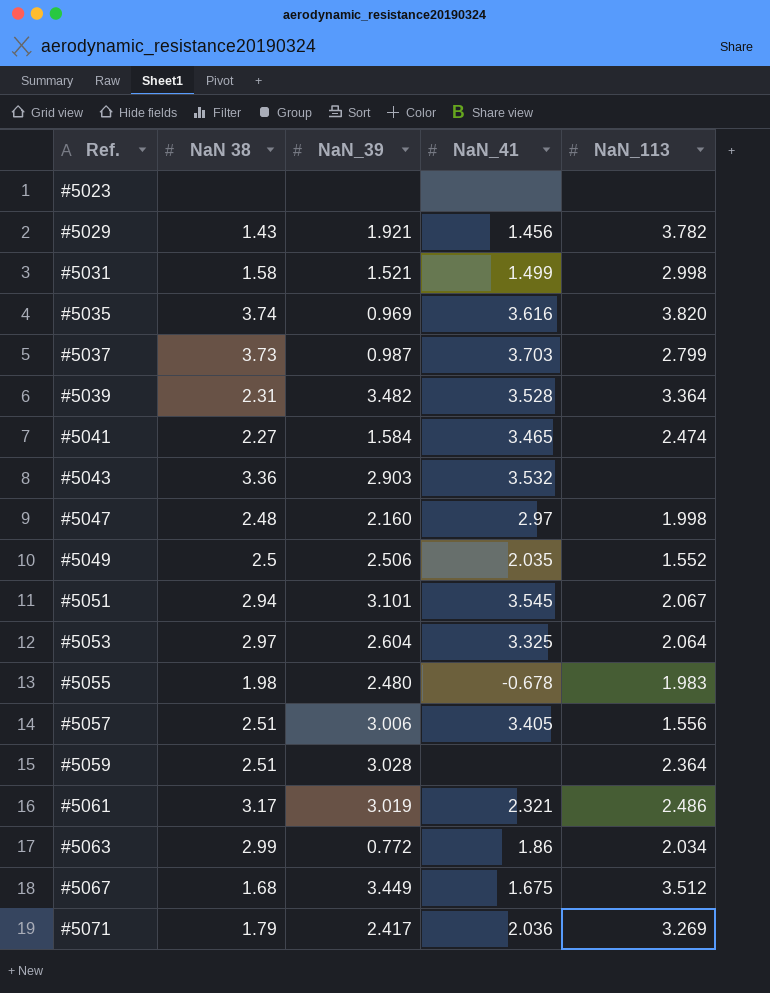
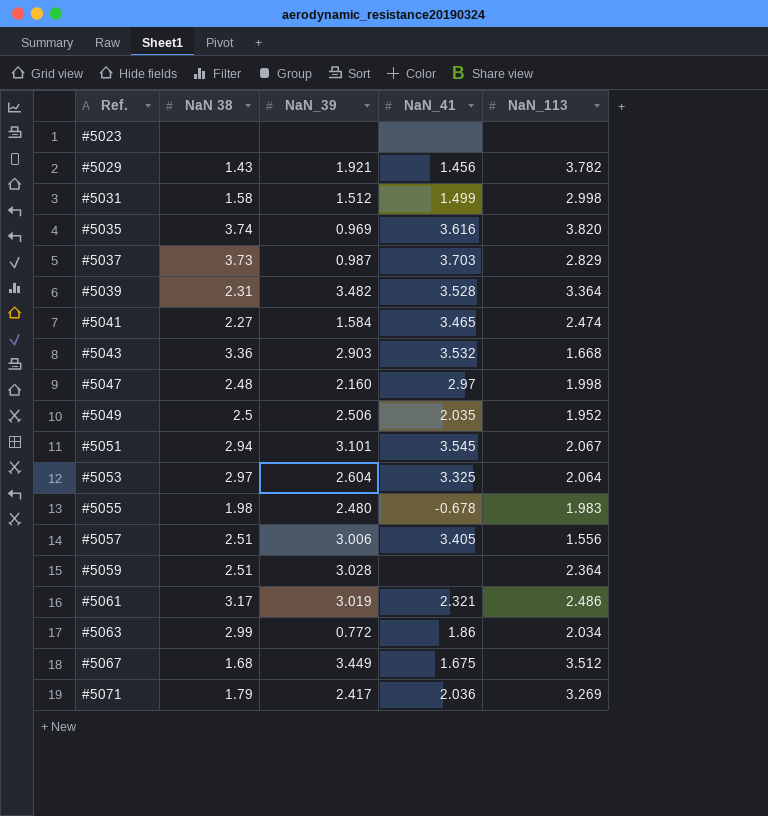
#5031 | NaN_39: 1.521 -> 1.512
#5037 | NaN_113: 2.799 -> 2.829
#5043 | NaN_113: none -> 1.668
#5049 | NaN_113: 1.552 -> 1.952

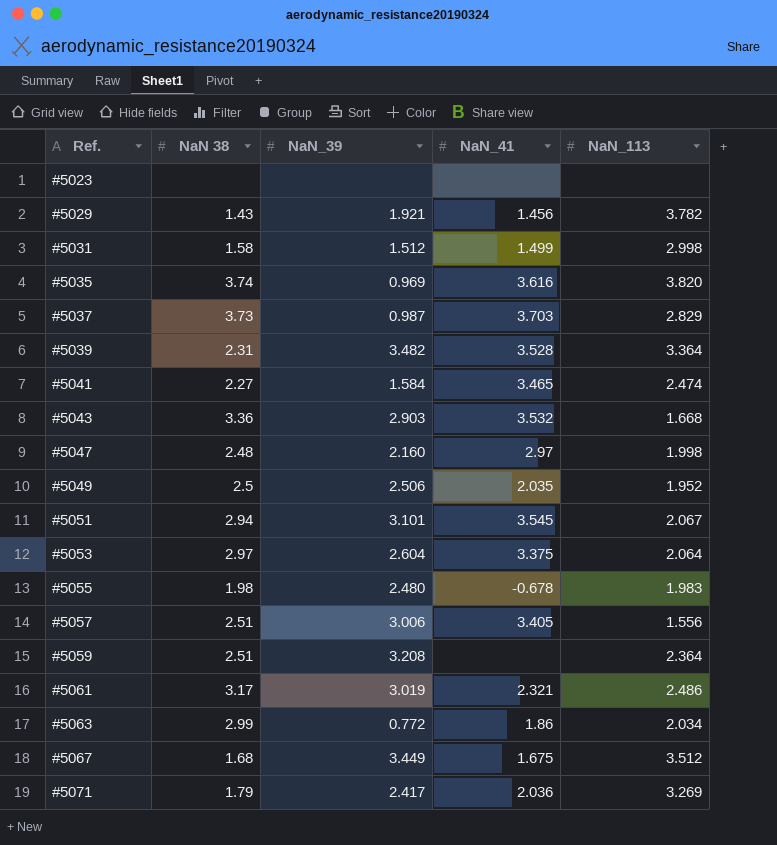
#5053 | NaN_41: 3.325 -> 3.375
#5059 | NaN_39: 3.028 -> 3.208

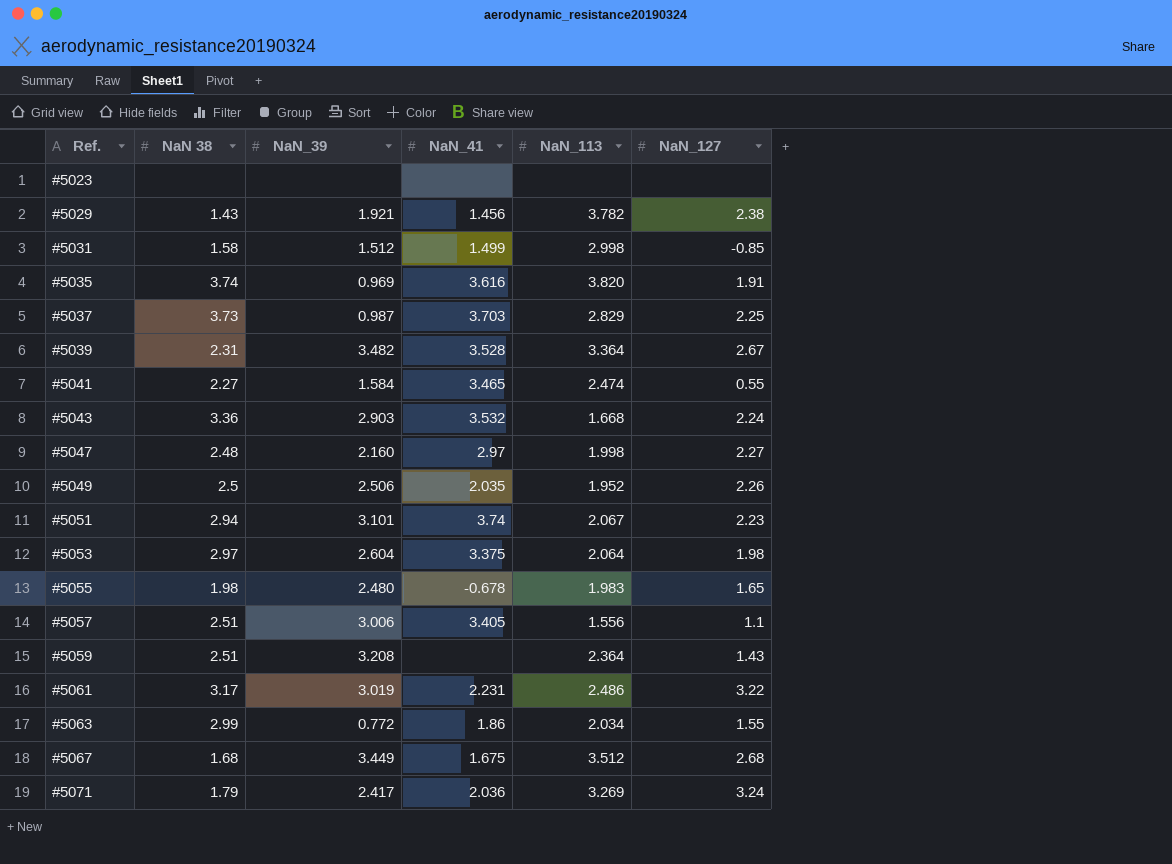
column NaN_127 | position: none -> 6
#5051 | NaN_41: 3.545 -> 3.74
#5061 | NaN_41: 2.321 -> 2.231

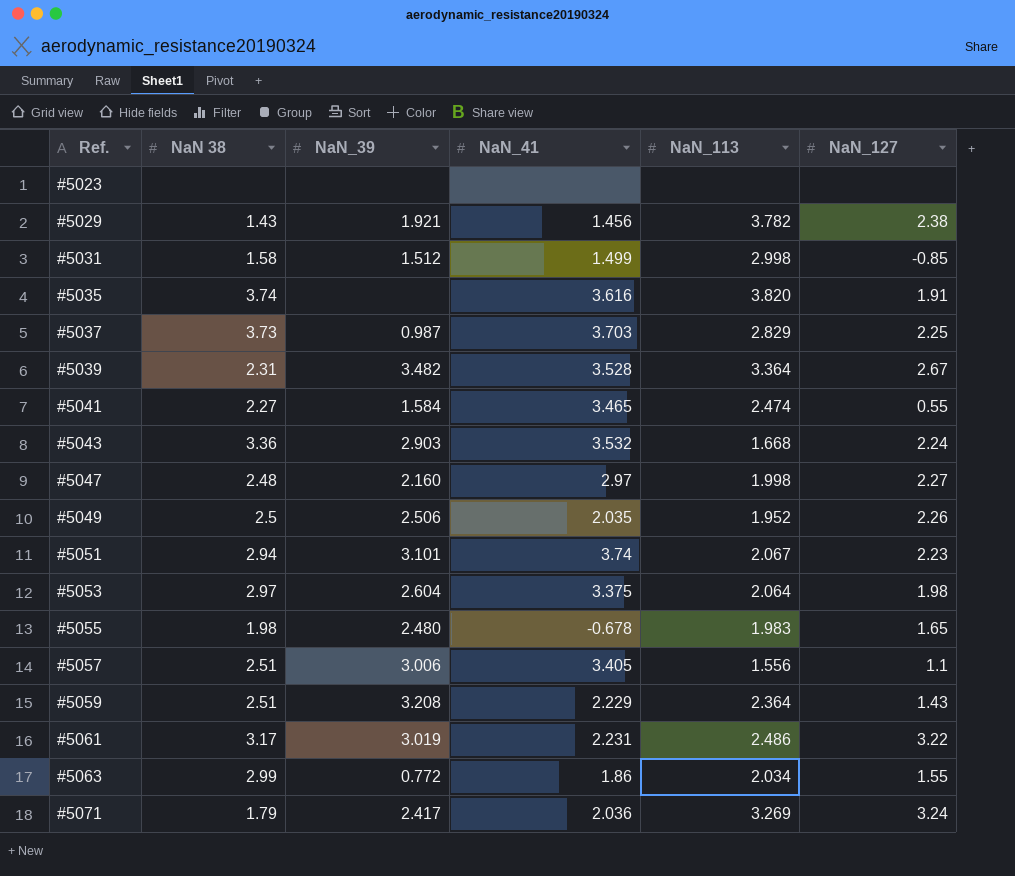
row #5067: 1.68 | 3.449 | 1.675 | 3.512 | 2.68 -> none
#5035 | NaN_39: 0.969 -> none
#5059 | NaN_41: none -> 2.229

